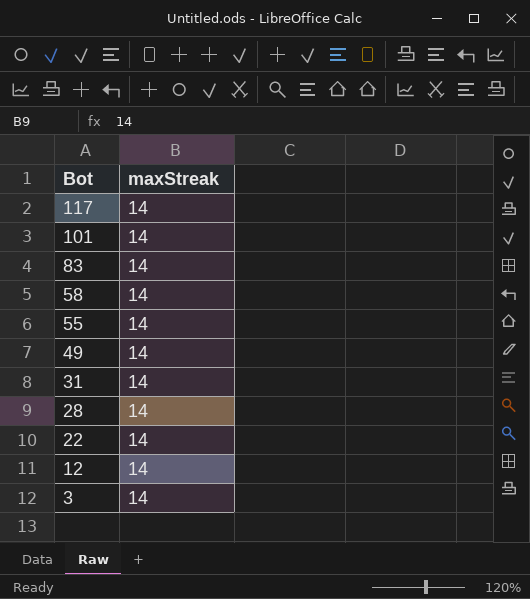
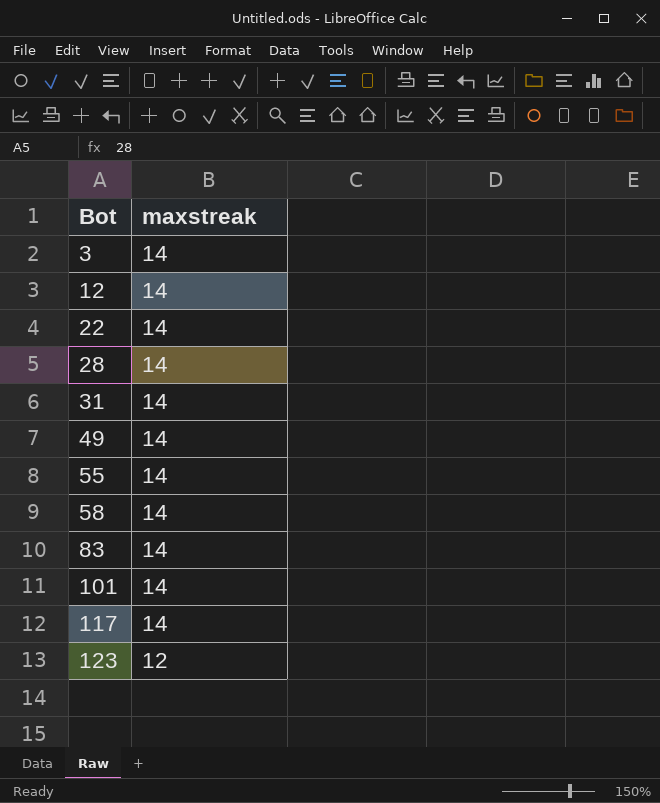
row order: Bot descending -> Bot ascending
column name: maxStreak -> maxstreak
row 123: none -> 12

